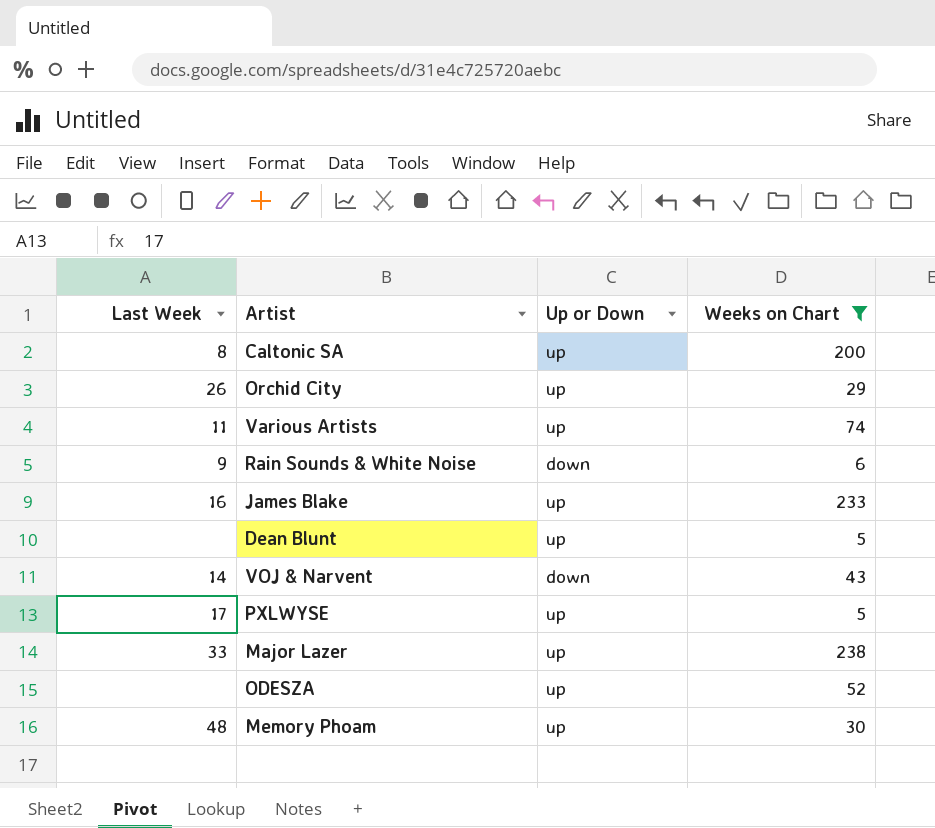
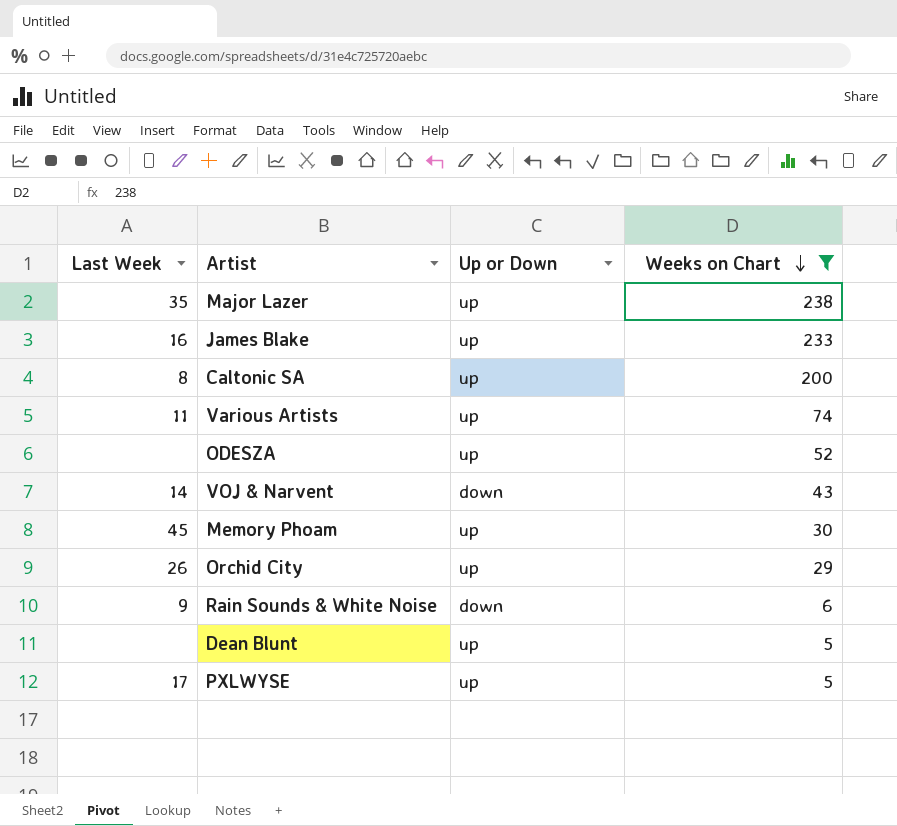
row order: none -> Weeks on Chart descending
Major Lazer | Last Week: 33 -> 35
Memory Phoam | Last Week: 48 -> 45

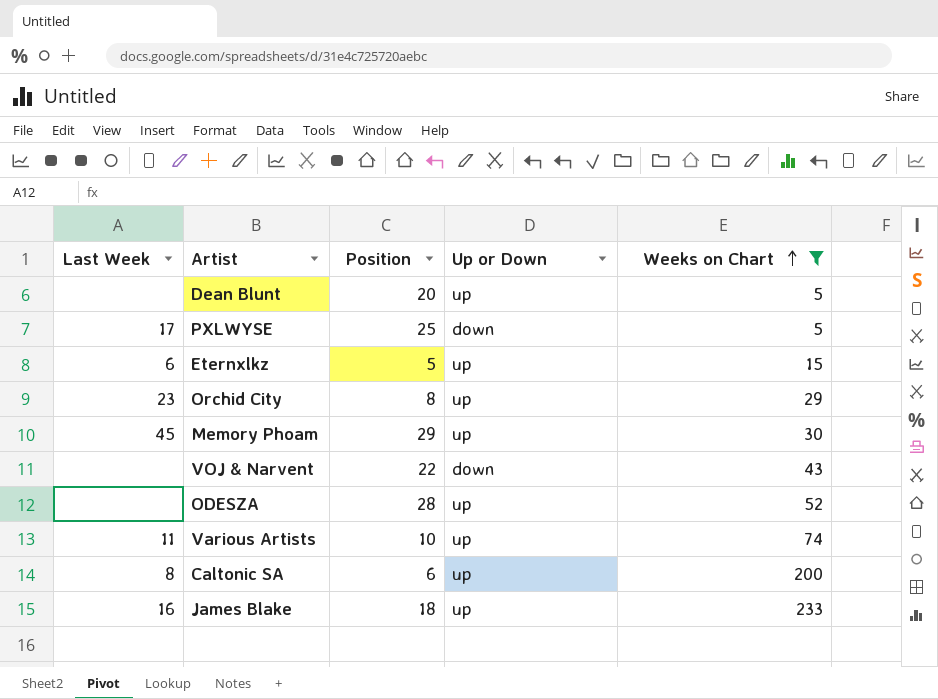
row order: Weeks on Chart descending -> Weeks on Chart ascending
column Position | position: none -> 3
row Major Lazer: 35 | up | 238 -> none
row Rain Sounds & White Noise: 9 | down | 6 -> none
PXLWYSE | Up or Down: up -> down
row Eternxlkz: none -> 6 | 5 | up | 15
Orchid City | Last Week: 26 -> 23
VOJ & Narvent | Last Week: 14 -> none

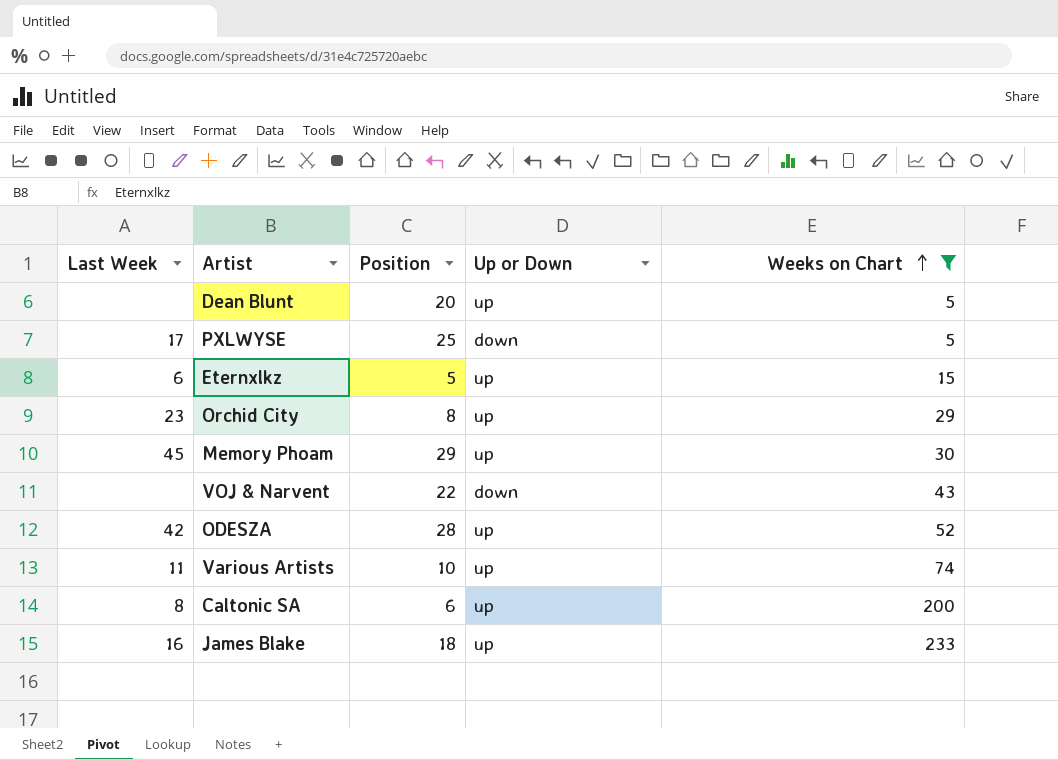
ODESZA | Last Week: none -> 42

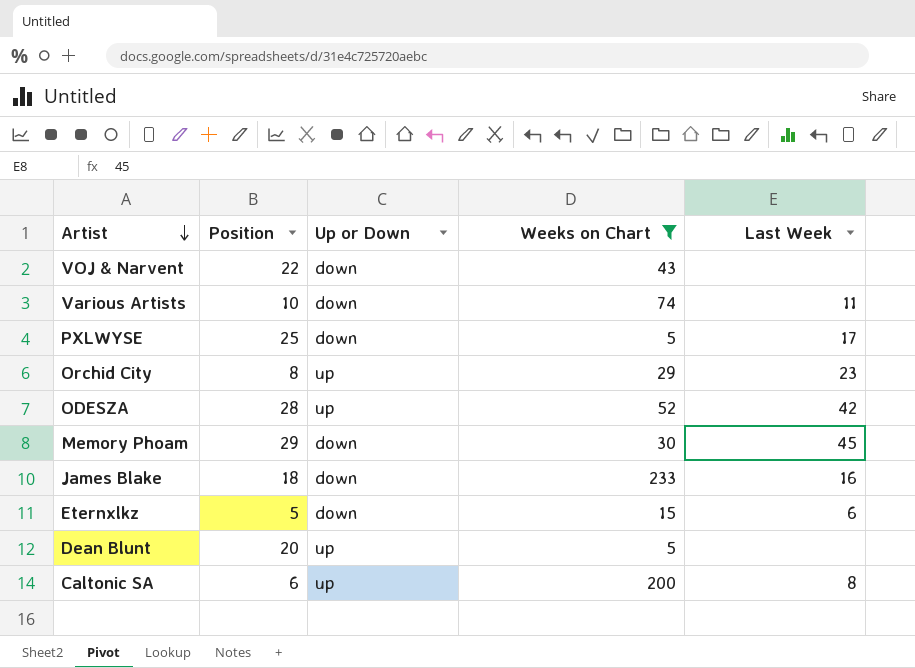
row order: Weeks on Chart ascending -> Artist descending
column Last Week | position: 1 -> 5
Various Artists | Up or Down: up -> down
Memory Phoam | Up or Down: up -> down
James Blake | Up or Down: up -> down
Eternxlkz | Up or Down: up -> down

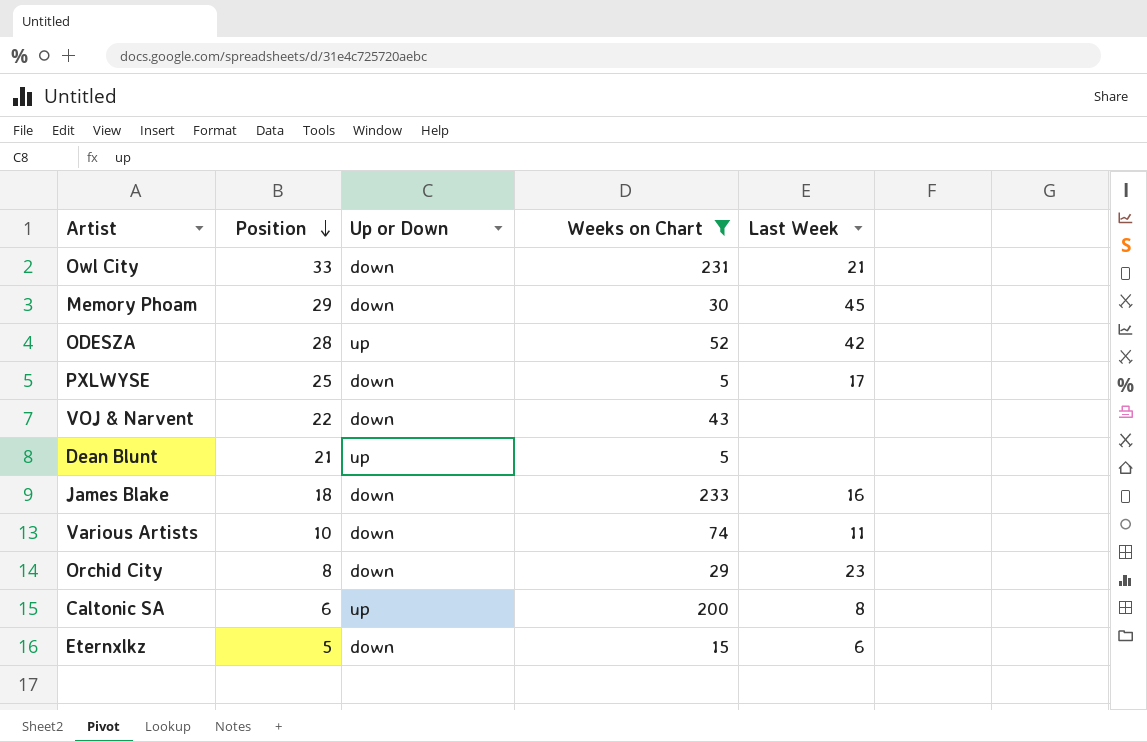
row order: Artist descending -> Position descending
row Owl City: none -> 33 | down | 231 | 21
Dean Blunt | Position: 20 -> 21
Orchid City | Up or Down: up -> down

